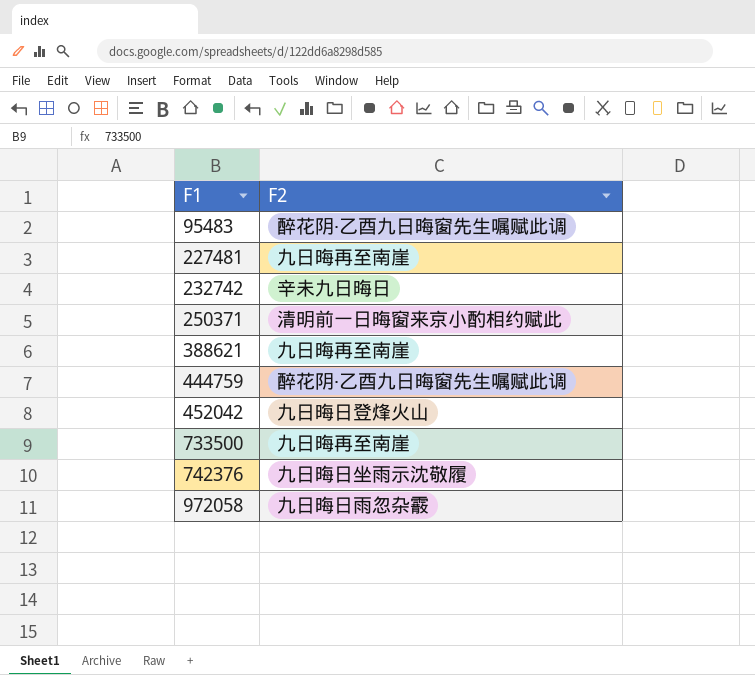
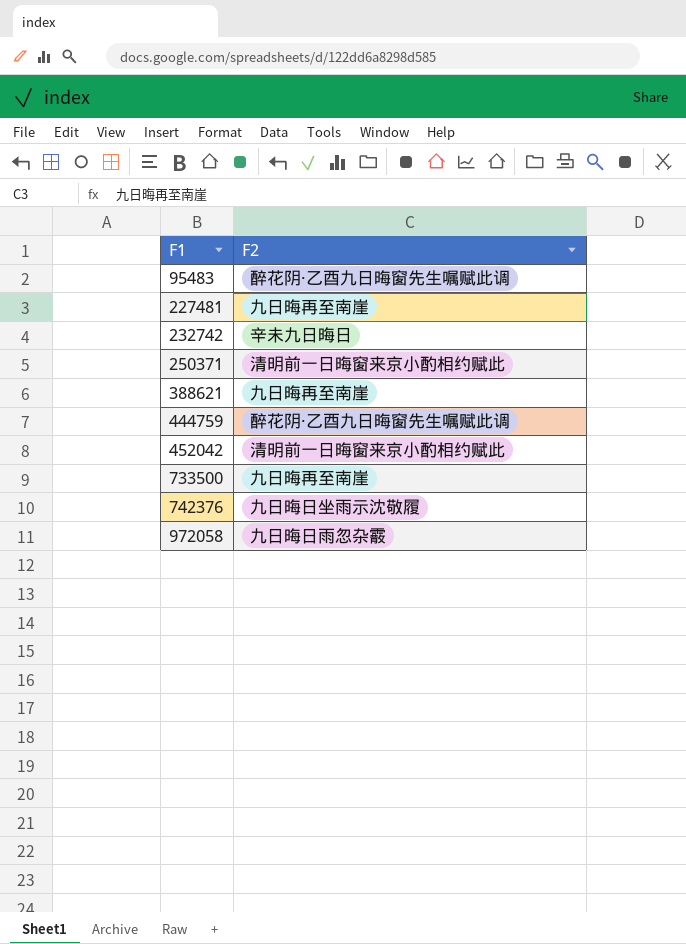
452042 | F2: 九日晦日登烽火山 -> 清明前一日晦窗来京小酌相约赋此

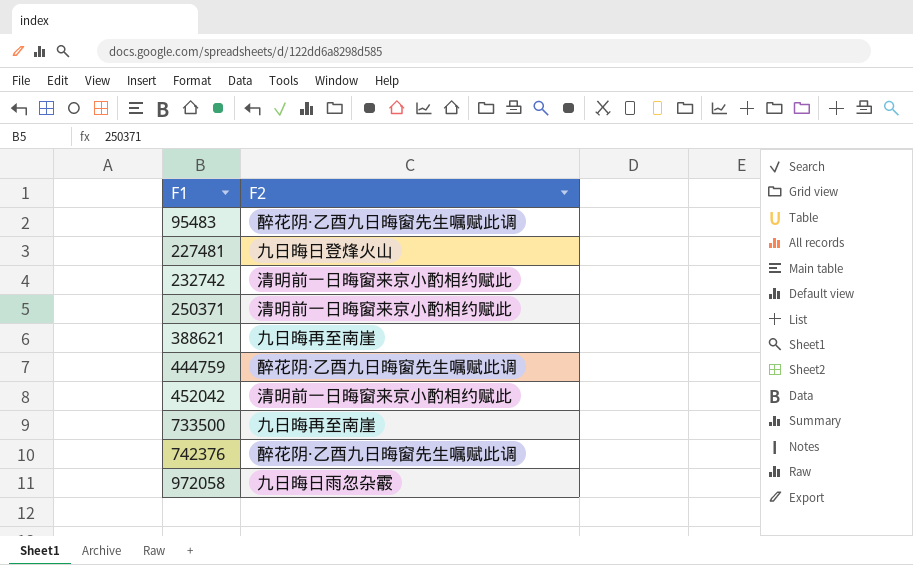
227481 | F2: 九日晦再至南崖 -> 九日晦日登烽火山
232742 | F2: 辛未九日晦日 -> 清明前一日晦窗来京小酌相约赋此
742376 | F2: 九日晦日坐雨示沈敬履 -> 醉花阴·乙酉九日晦窗先生嘱赋此调

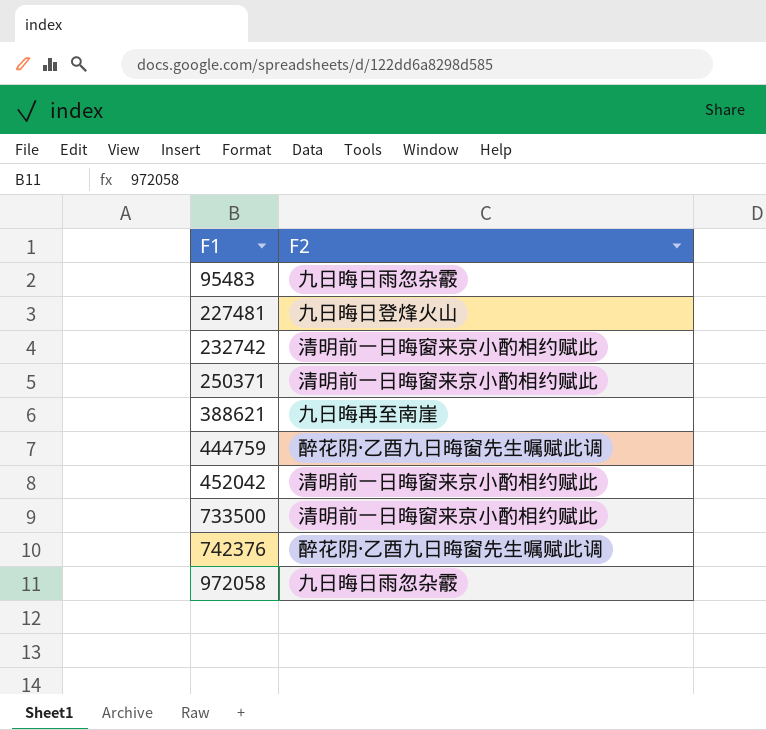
95483 | F2: 醉花阴·乙酉九日晦窗先生嘱赋此调 -> 九日晦日雨忽杂霰
733500 | F2: 九日晦再至南崖 -> 清明前一日晦窗来京小酌相约赋此

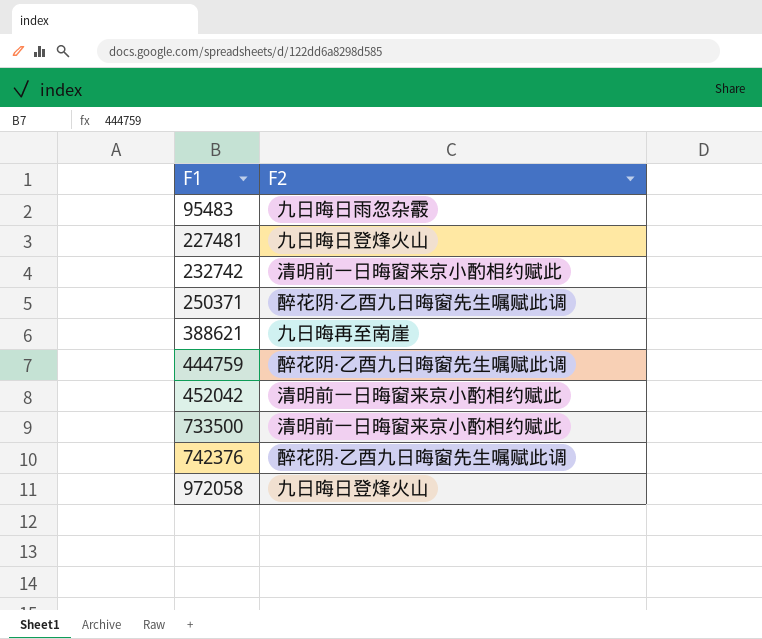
250371 | F2: 清明前一日晦窗来京小酌相约赋此 -> 醉花阴·乙酉九日晦窗先生嘱赋此调
972058 | F2: 九日晦日雨忽杂霰 -> 九日晦日登烽火山

